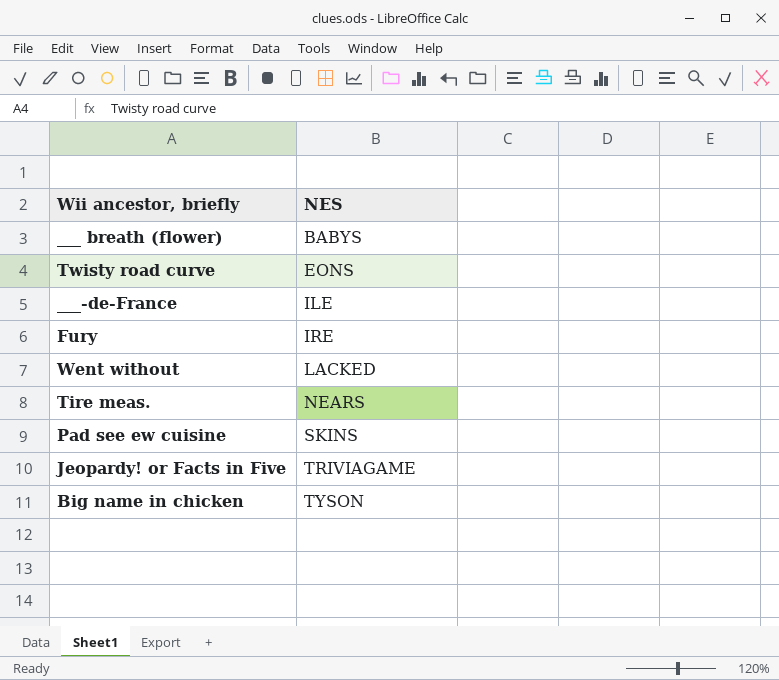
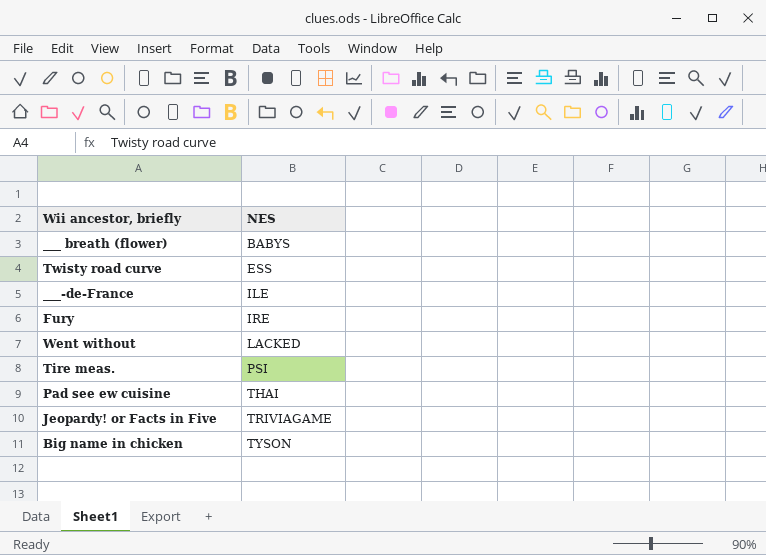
Twisty road curve | NES: EONS -> ESS
Tire meas. | NES: NEARS -> PSI
Pad see ew cuisine | NES: SKINS -> THAI

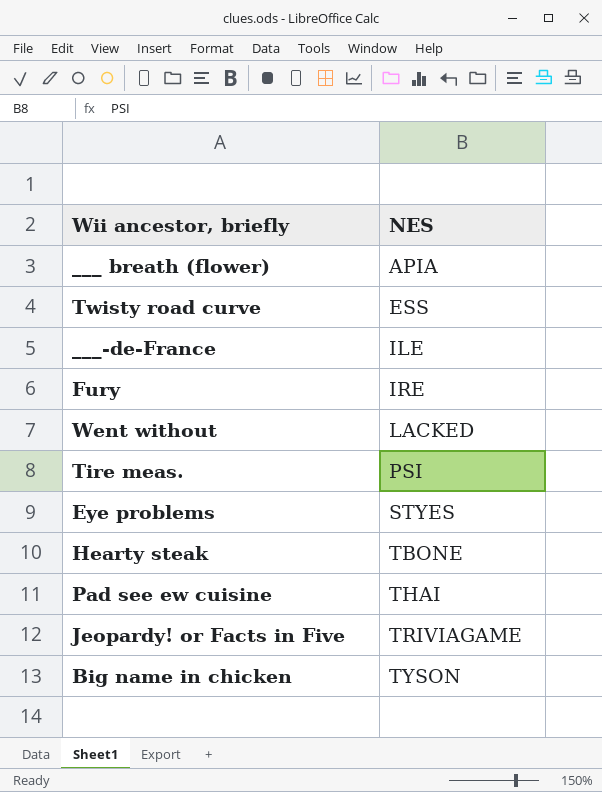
___ breath (flower) | NES: BABYS -> APIA
row Eye problems: none -> STYES
row Hearty steak: none -> TBONE

